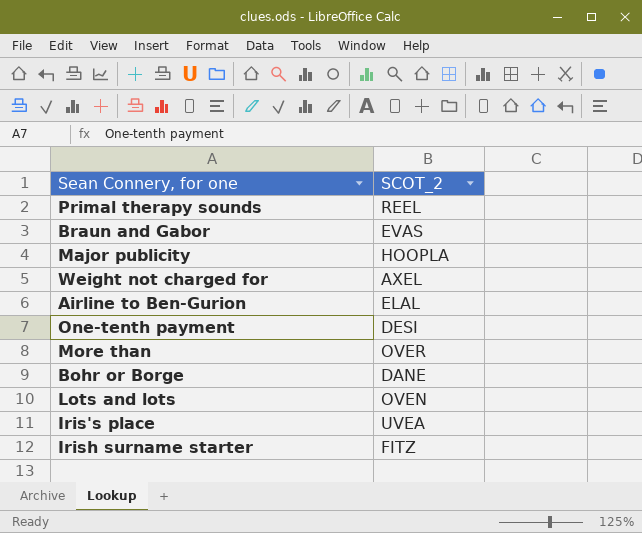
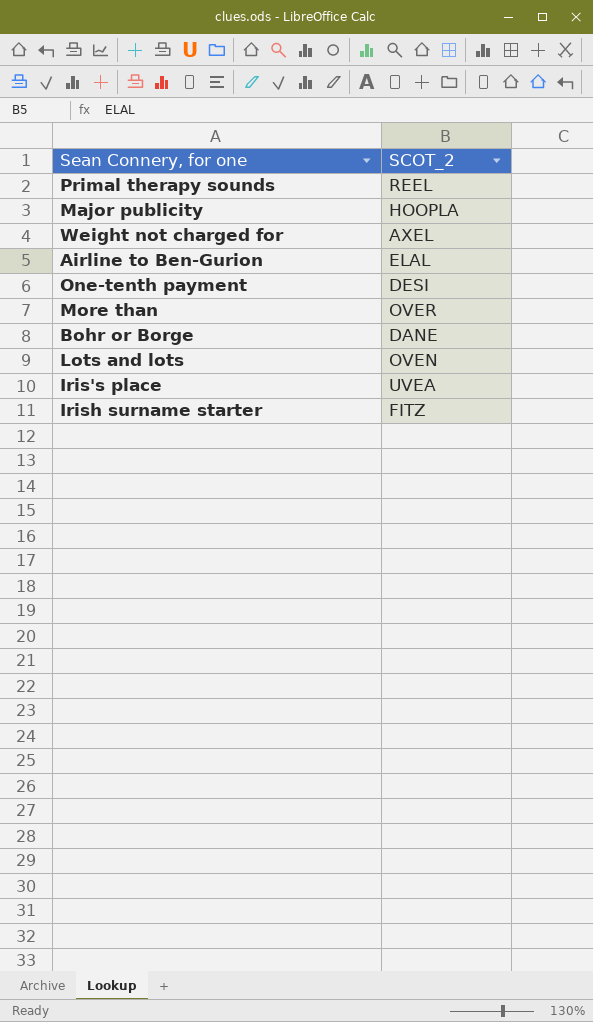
row Braun and Gabor: EVAS -> none

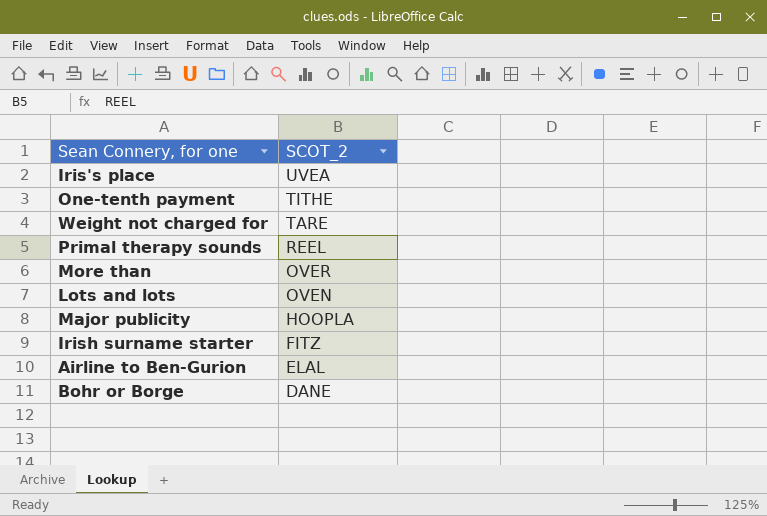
row order: none -> SCOT_2 descending
One-tenth payment | SCOT_2: DESI -> TITHE
Weight not charged for | SCOT_2: AXEL -> TARE

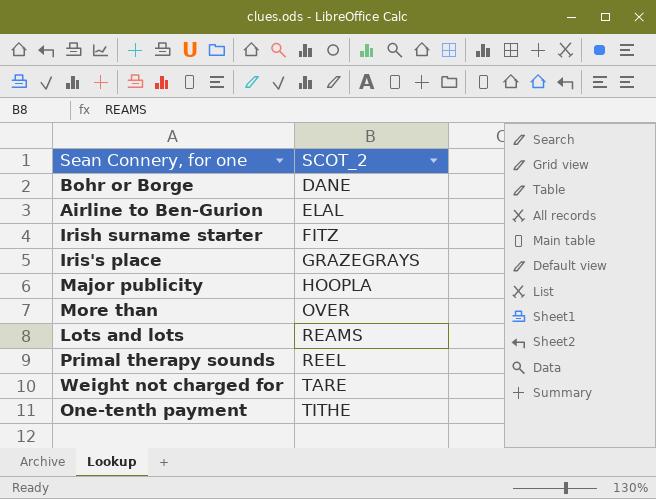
row order: SCOT_2 descending -> SCOT_2 ascending
Iris's place | SCOT_2: UVEA -> GRAZEGRAYS
Lots and lots | SCOT_2: OVEN -> REAMS

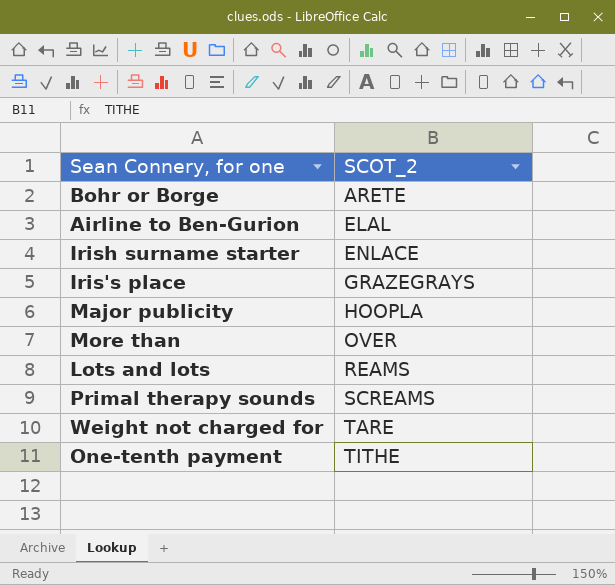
Bohr or Borge | SCOT_2: DANE -> ARETE
Irish surname starter | SCOT_2: FITZ -> ENLACE
Primal therapy sounds | SCOT_2: REEL -> SCREAMS

